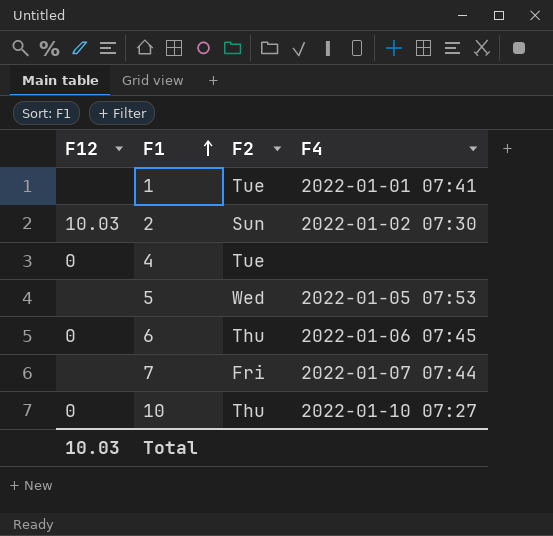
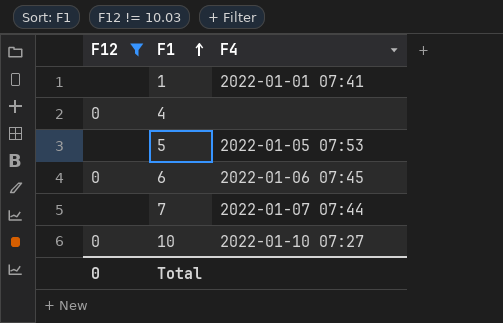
filter: none -> F12 != 10.03
column F2 | position: 3 -> none
Total | F12: 10.03 -> 0

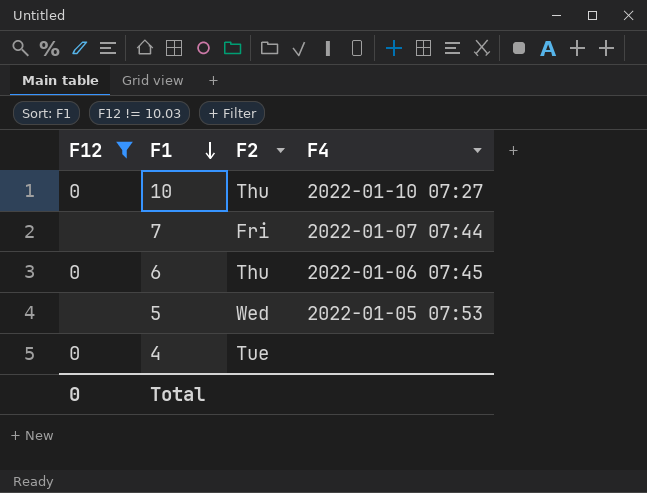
row order: F1 ascending -> F1 descending
column F2 | position: none -> 3
row 1: none | 2022-01-01 07:41 -> none

